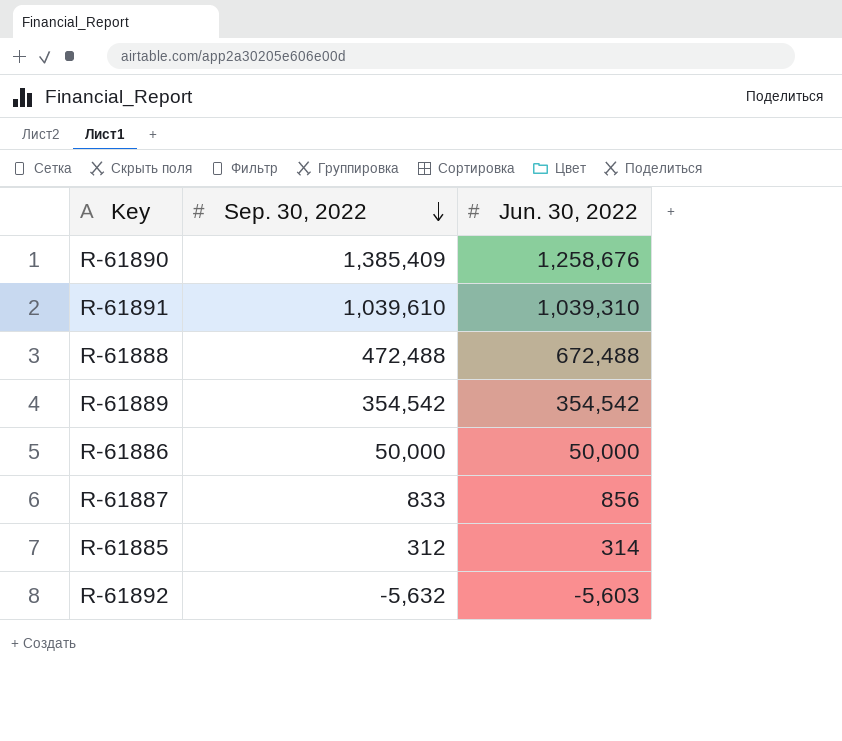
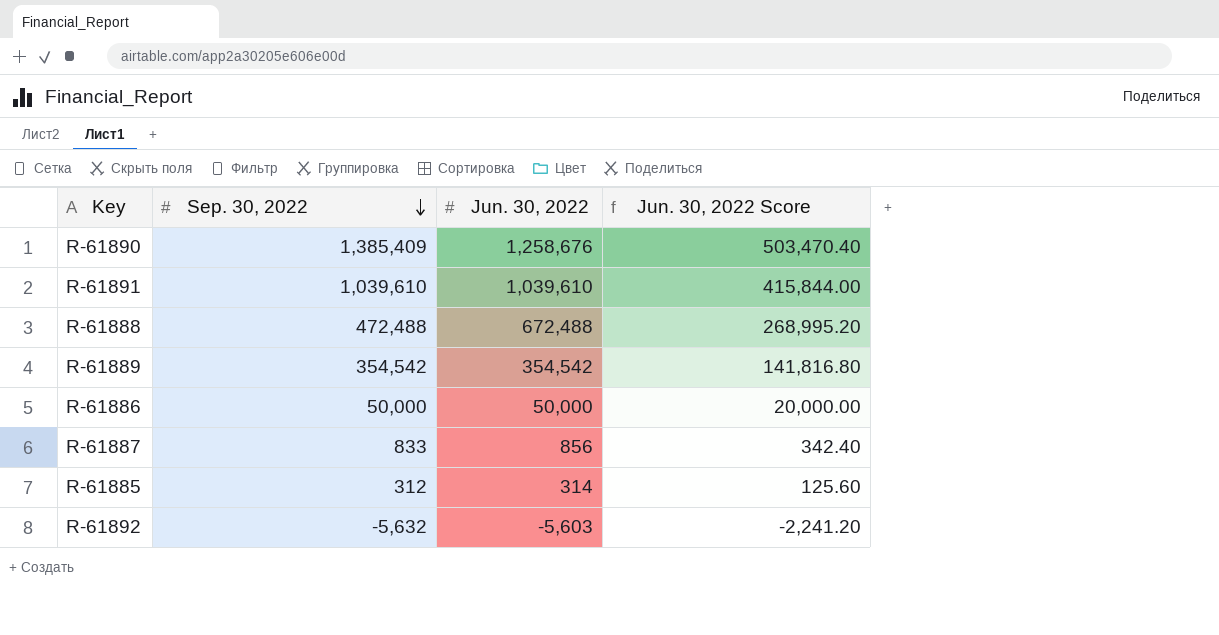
column Jun. 30, 2022 Score | formula: none -> [Jun. 30, 2022] * 0.4
R-61891 | Jun. 30, 2022: 1,039,310 -> 1,039,610

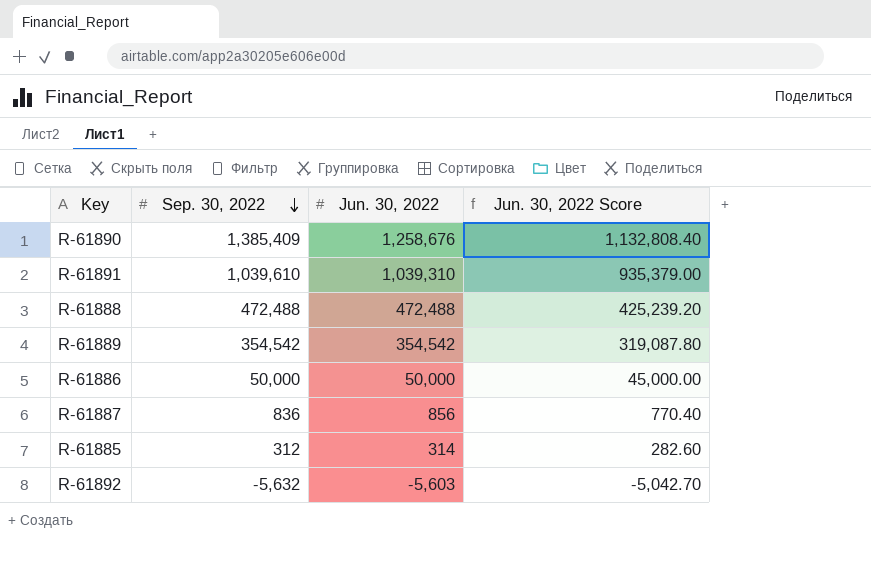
column Jun. 30, 2022 Score | formula: [Jun. 30, 2022] * 0.4 -> [Jun. 30, 2022] * 0.9
R-61891 | Jun. 30, 2022: 1,039,610 -> 1,039,310
R-61888 | Jun. 30, 2022: 672,488 -> 472,488
R-61887 | Sep. 30, 2022: 833 -> 836

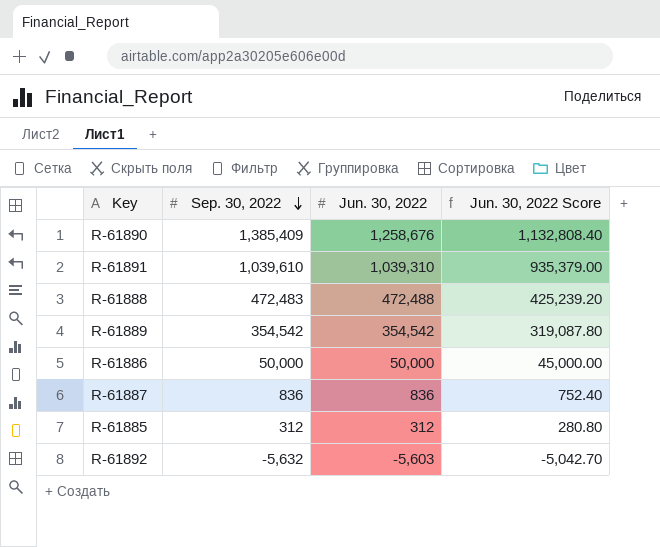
R-61888 | Sep. 30, 2022: 472,488 -> 472,483
R-61887 | Jun. 30, 2022: 856 -> 836
R-61887 | Jun. 30, 2022 Score: 770.40 -> 752.40
R-61885 | Jun. 30, 2022: 314 -> 312
R-61885 | Jun. 30, 2022 Score: 282.60 -> 280.80

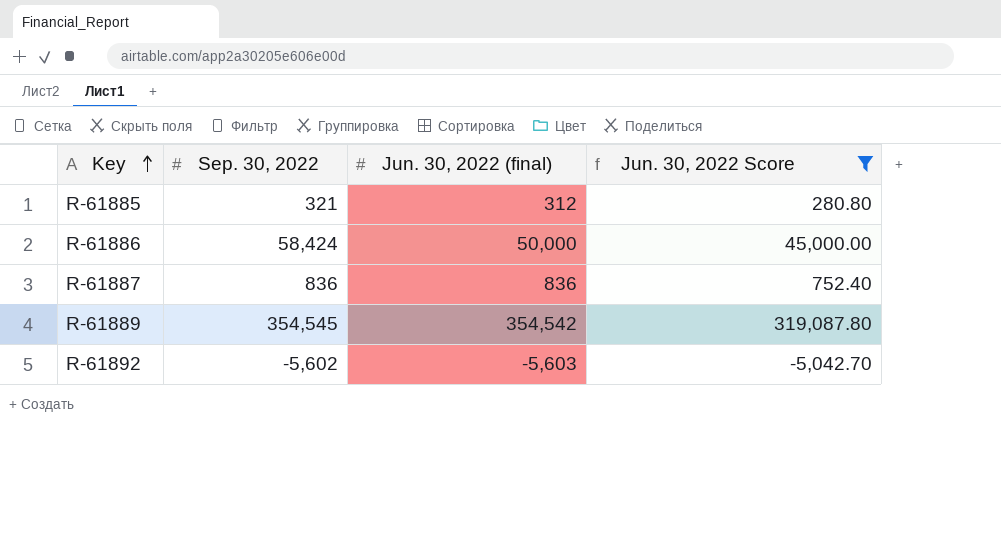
filter: none -> Jun. 30, 2022 Score <= 319,087.80
row order: Sep. 30, 2022 descending -> Key ascending
column name: Jun. 30, 2022 -> Jun. 30, 2022 (final)
R-61885 | Sep. 30, 2022: 312 -> 321
R-61886 | Sep. 30, 2022: 50,000 -> 58,424
R-61889 | Sep. 30, 2022: 354,542 -> 354,545
R-61892 | Sep. 30, 2022: -5,632 -> -5,602

